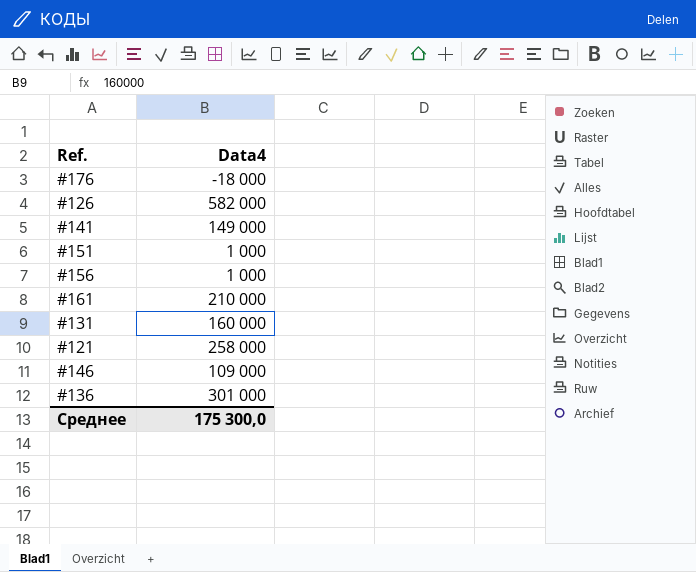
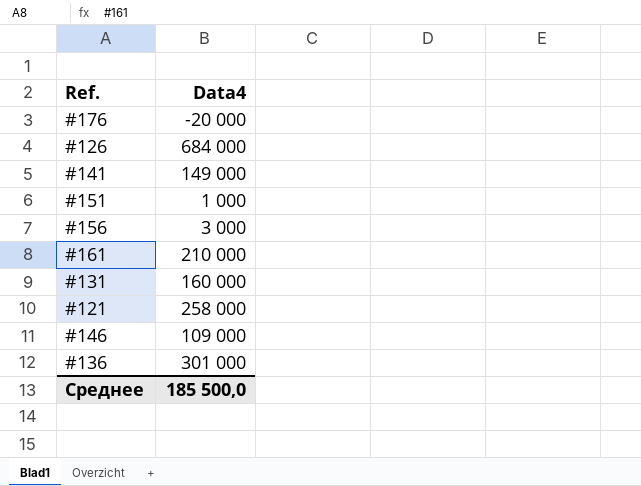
#176 | Data4: -18 000 -> -20 000
#126 | Data4: 582 000 -> 684 000
#156 | Data4: 1 000 -> 3 000
Среднее | Data4: 175 300,0 -> 185 500,0

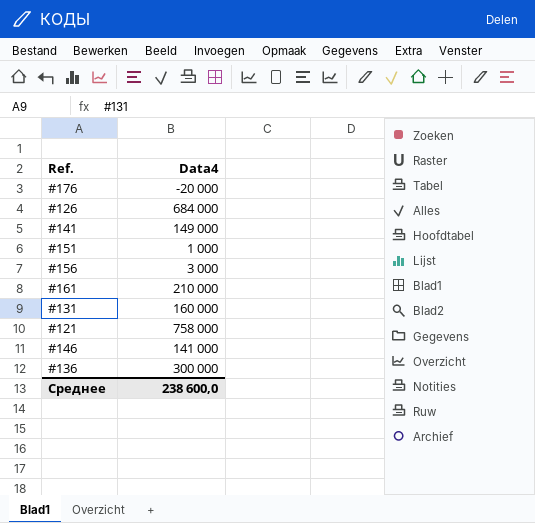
#121 | Data4: 258 000 -> 758 000
#146 | Data4: 109 000 -> 141 000
#136 | Data4: 301 000 -> 300 000
Среднее | Data4: 185 500,0 -> 238 600,0

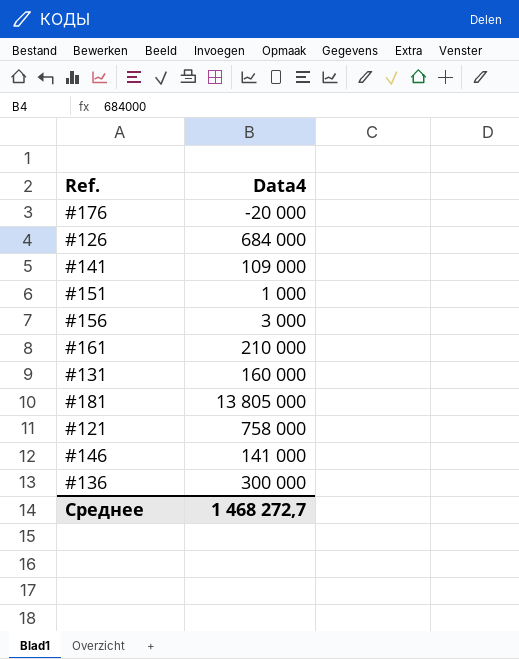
#141 | Data4: 149 000 -> 109 000
row #181: none -> 13 805 000
Среднее | Data4: 238 600,0 -> 1 468 272,7

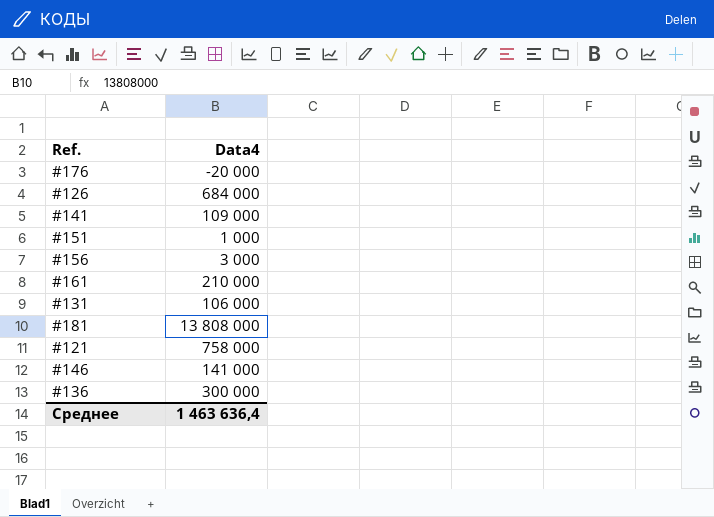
#131 | Data4: 160 000 -> 106 000
#181 | Data4: 13 805 000 -> 13 808 000
Среднее | Data4: 1 468 272,7 -> 1 463 636,4

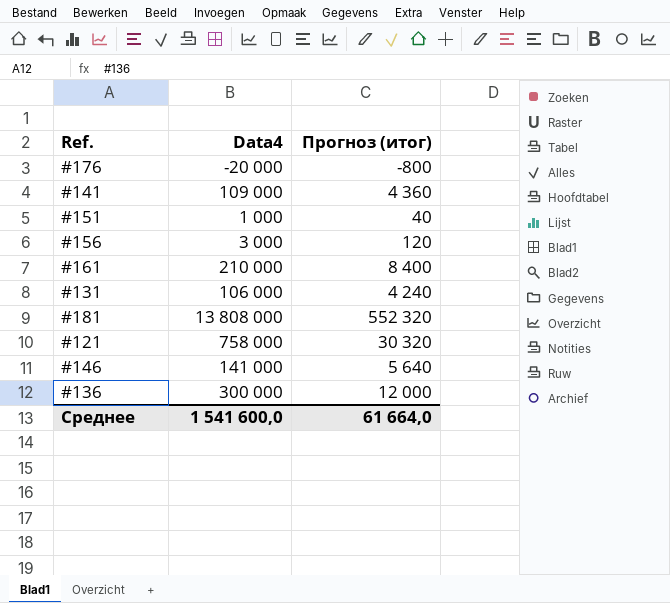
column Прогноз (итог) | formula: none -> [Data4] * 0,04
row #126: 684 000 -> none
Среднее | Data4: 1 463 636,4 -> 1 541 600,0

